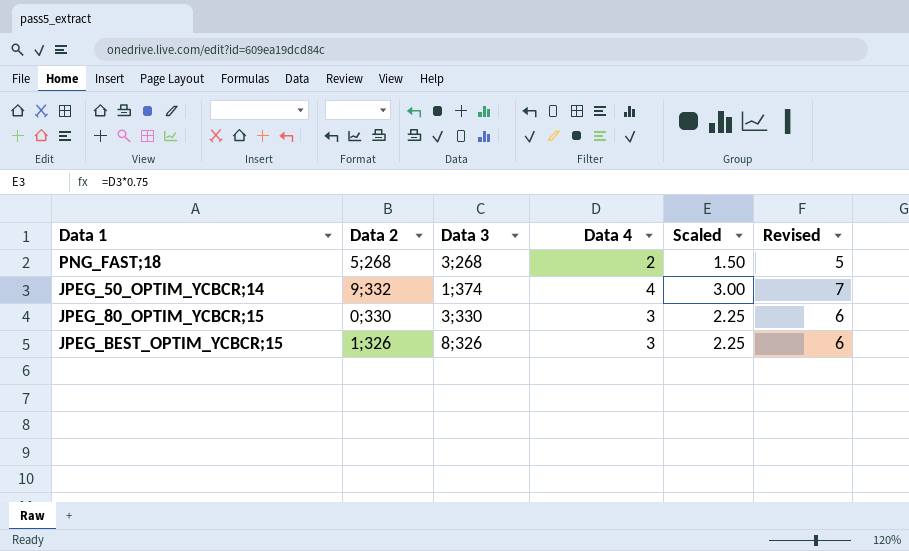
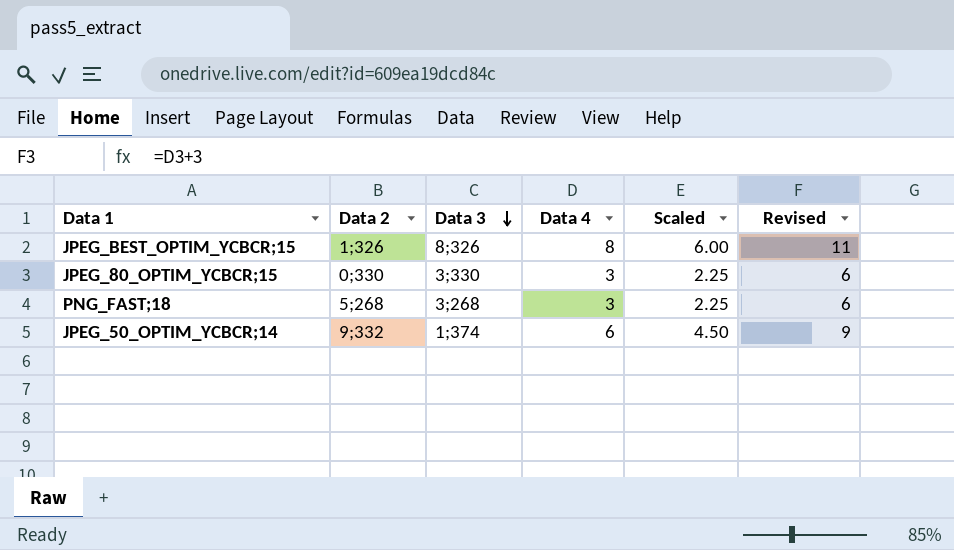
row order: none -> Data 3 descending
JPEG_BEST_OPTIM_YCBCR;15 | Data 4: 3 -> 8
JPEG_BEST_OPTIM_YCBCR;15 | Scaled: 2.25 -> 6.00
JPEG_BEST_OPTIM_YCBCR;15 | Revised: 6 -> 11
PNG_FAST;18 | Data 4: 2 -> 3
PNG_FAST;18 | Scaled: 1.50 -> 2.25
PNG_FAST;18 | Revised: 5 -> 6
JPEG_50_OPTIM_YCBCR;14 | Data 4: 4 -> 6
JPEG_50_OPTIM_YCBCR;14 | Scaled: 3.00 -> 4.50
JPEG_50_OPTIM_YCBCR;14 | Revised: 7 -> 9

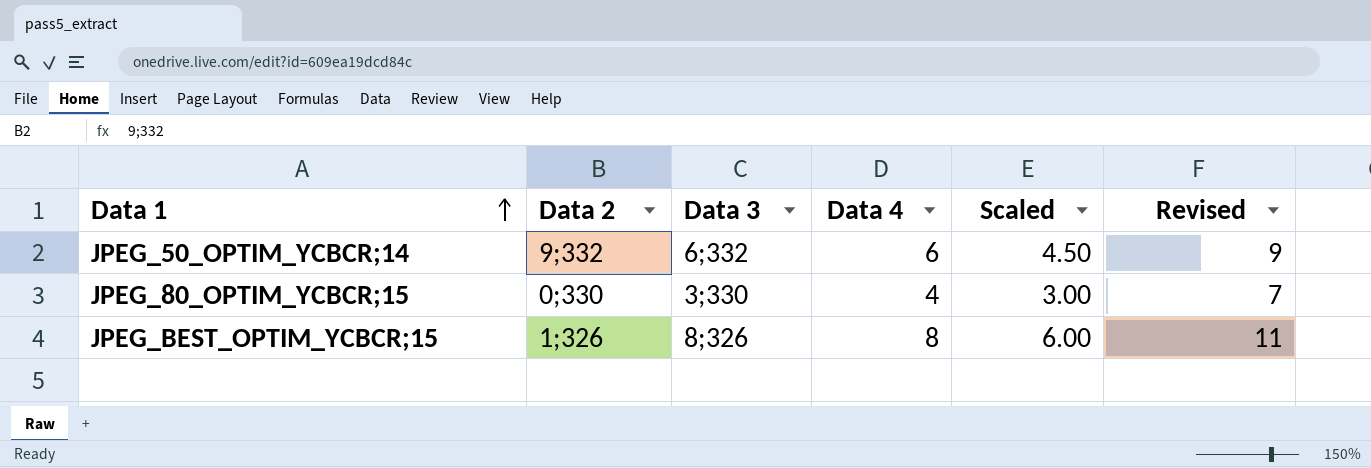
row order: Data 3 descending -> Data 1 ascending
row PNG_FAST;18: 5;268 | 3;268 | 3 | 2.25 | 6 -> none
JPEG_50_OPTIM_YCBCR;14 | Data 3: 1;374 -> 6;332
JPEG_80_OPTIM_YCBCR;15 | Data 4: 3 -> 4
JPEG_80_OPTIM_YCBCR;15 | Scaled: 2.25 -> 3.00
JPEG_80_OPTIM_YCBCR;15 | Revised: 6 -> 7

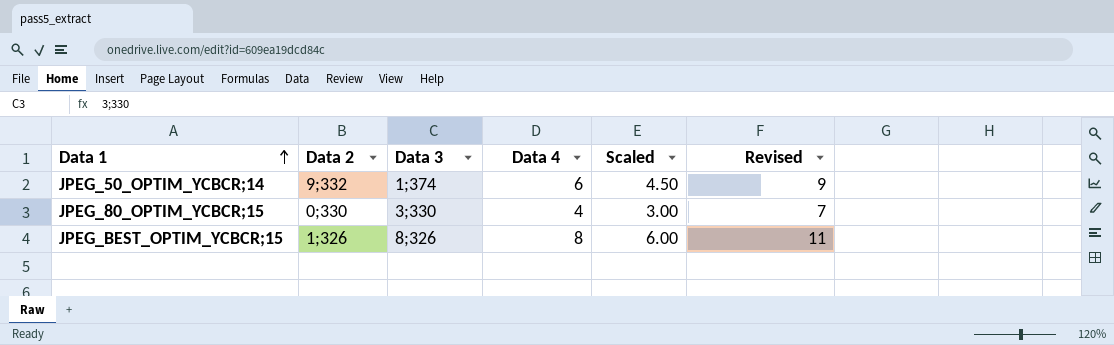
JPEG_50_OPTIM_YCBCR;14 | Data 3: 6;332 -> 1;374

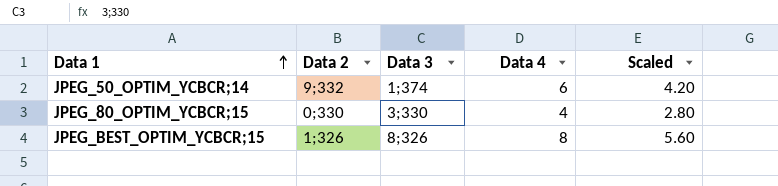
column Revised | formula: [Data 4] + 3 -> none
column Scaled | formula: [Data 4] * 0.75 -> [Data 4] * 0.7

